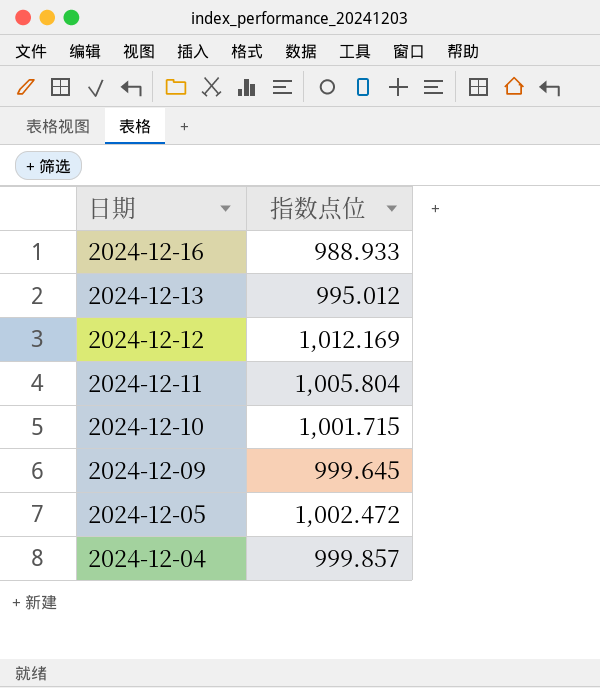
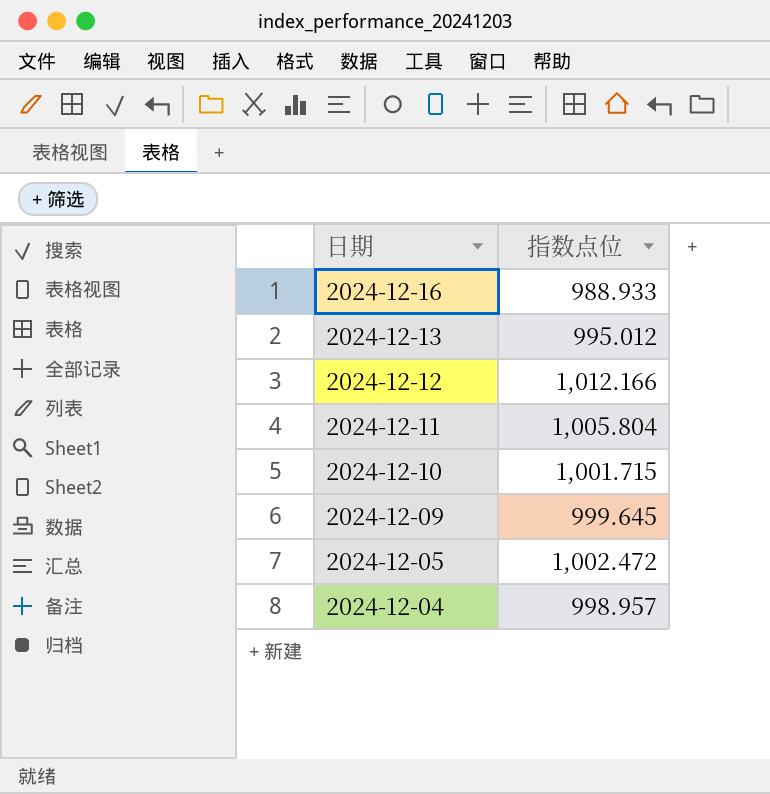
2024-12-12 | 指数点位: 1,012.169 -> 1,012.166
2024-12-04 | 指数点位: 999.857 -> 998.957

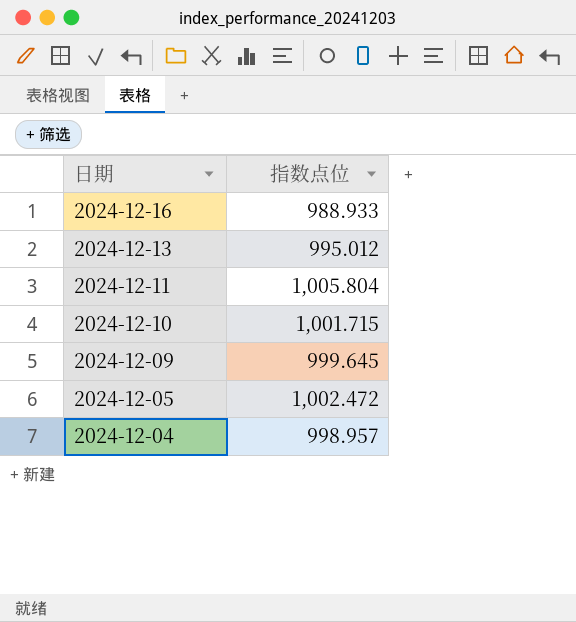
row 2024-12-12: 1,012.166 -> none

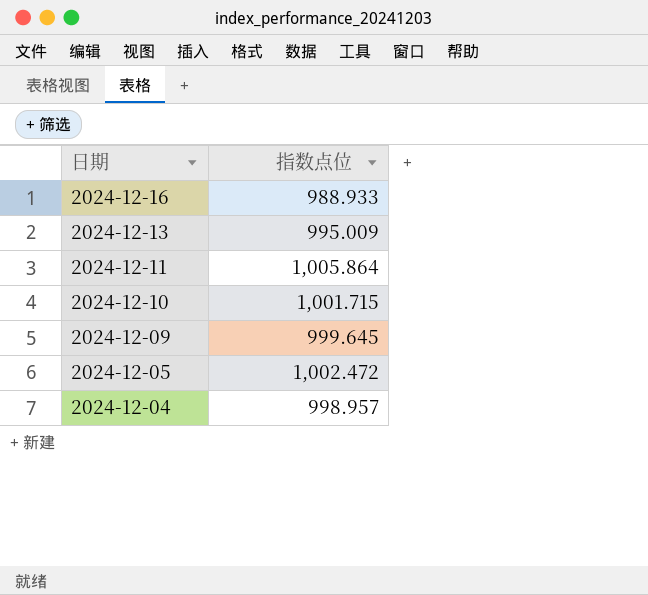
2024-12-13 | 指数点位: 995.012 -> 995.009
2024-12-11 | 指数点位: 1,005.804 -> 1,005.864

